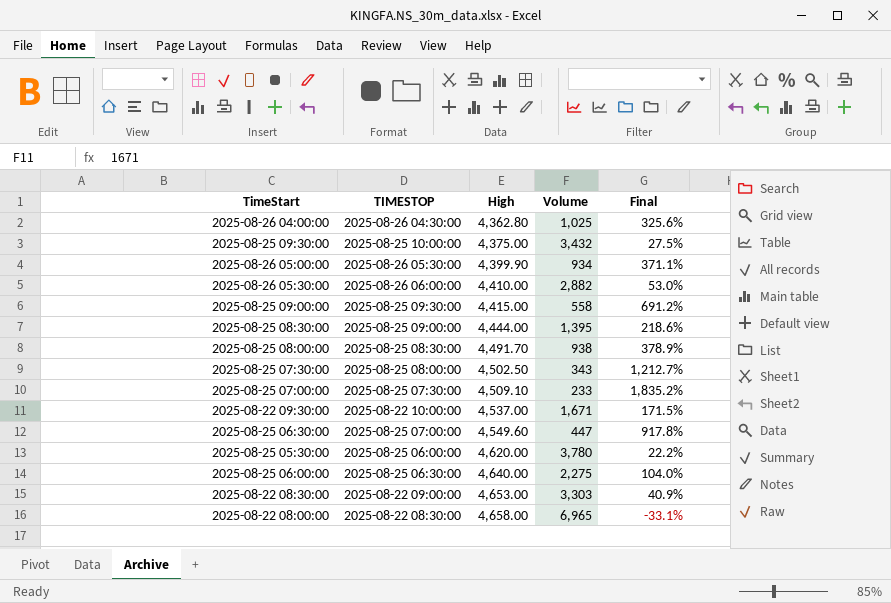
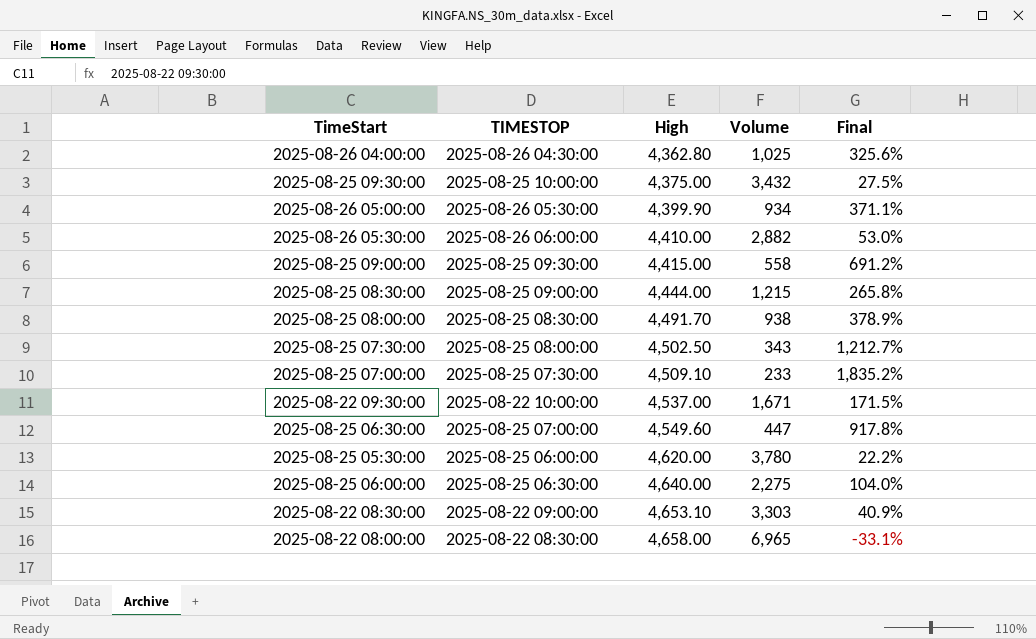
2025-08-25 08:30:00 | Volume: 1,395 -> 1,215
2025-08-25 08:30:00 | Final: 218.6% -> 265.8%
2025-08-22 08:30:00 | High: 4,653.00 -> 4,653.10

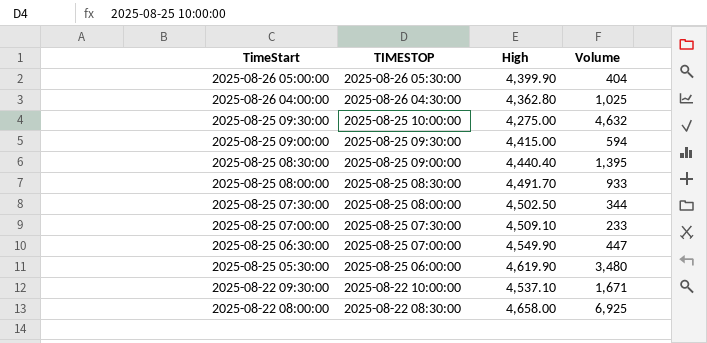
row order: High ascending -> TimeStart descending
column Final | formula: ([High] - [Volume]) / [Volume] -> none
row 2025-08-26 05:30:00: 2025-08-26 06:00:00 | 4,410.00 | 2,882 | 53.0% -> none
row 2025-08-25 06:00:00: 2025-08-25 06:30:00 | 4,640.00 | 2,275 | 104.0% -> none
row 2025-08-22 08:30:00: 2025-08-22 09:00:00 | 4,653.10 | 3,303 | 40.9% -> none
2025-08-26 05:00:00 | Volume: 934 -> 404
2025-08-25 09:30:00 | High: 4,375.00 -> 4,275.00
2025-08-25 09:30:00 | Volume: 3,432 -> 4,632
2025-08-25 09:00:00 | Volume: 558 -> 594
2025-08-25 08:30:00 | High: 4,444.00 -> 4,440.40
2025-08-25 08:30:00 | Volume: 1,215 -> 1,395
2025-08-25 08:00:00 | Volume: 938 -> 933
2025-08-25 07:30:00 | Volume: 343 -> 344
2025-08-25 06:30:00 | High: 4,549.60 -> 4,549.90
2025-08-25 05:30:00 | High: 4,620.00 -> 4,619.90
2025-08-25 05:30:00 | Volume: 3,780 -> 3,480
2025-08-22 09:30:00 | High: 4,537.00 -> 4,537.10
2025-08-22 08:00:00 | Volume: 6,965 -> 6,925

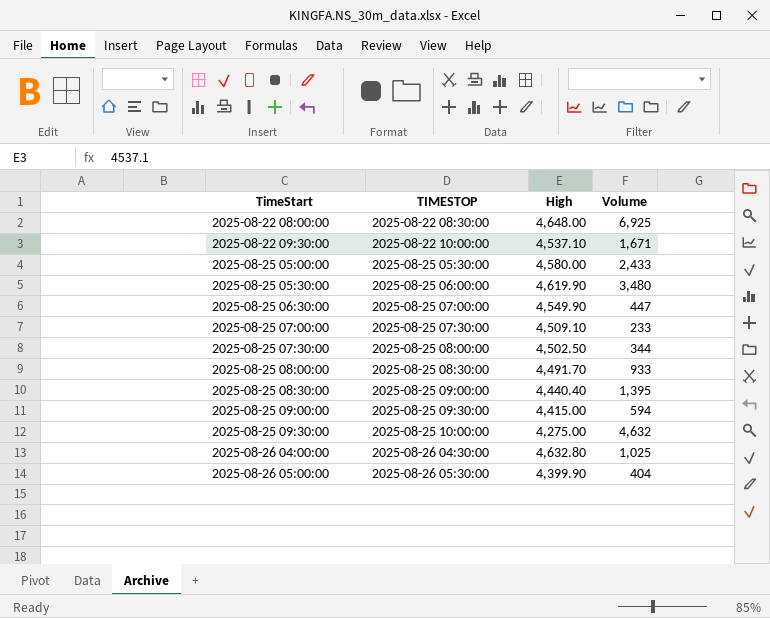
row order: TimeStart descending -> TimeStart ascending
2025-08-22 08:00:00 | High: 4,658.00 -> 4,648.00
row 2025-08-25 05:00:00: none -> 2025-08-25 05:30:00 | 4,580.00 | 2,433
2025-08-26 04:00:00 | High: 4,362.80 -> 4,632.80

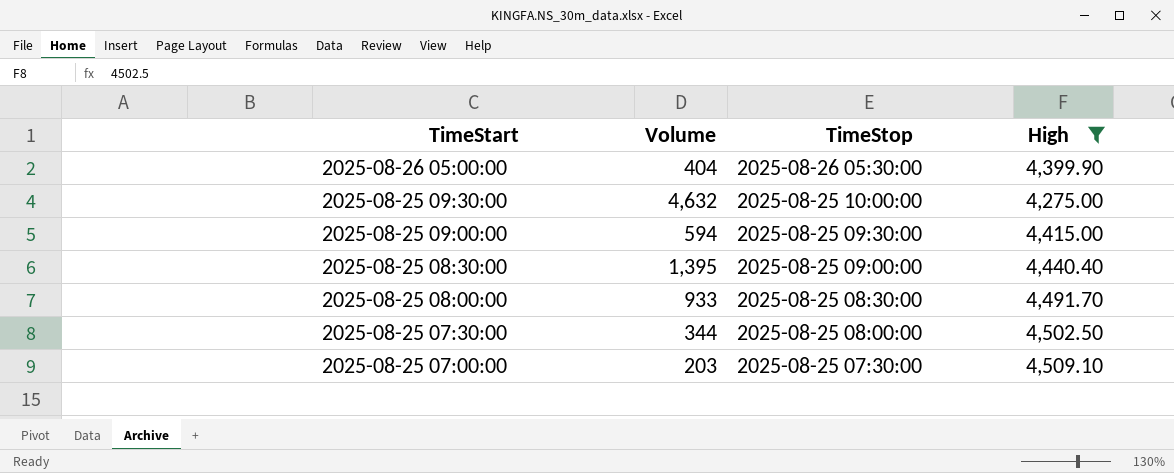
filter: none -> High <= 4,509.10
row order: TimeStart ascending -> TimeStart descending
column Volume | position: 4 -> 2
column name: TIMESTOP -> TimeStop
2025-08-25 07:00:00 | Volume: 233 -> 203

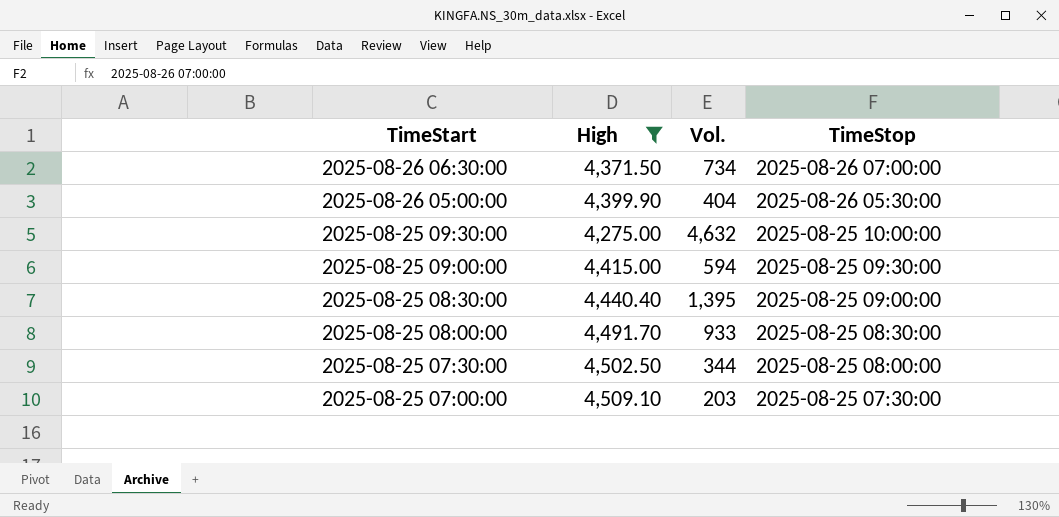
column High | position: 4 -> 2
column name: Volume -> Vol.
row 2025-08-26 06:30:00: none -> 4,371.50 | 734 | 2025-08-26 07:00:00

